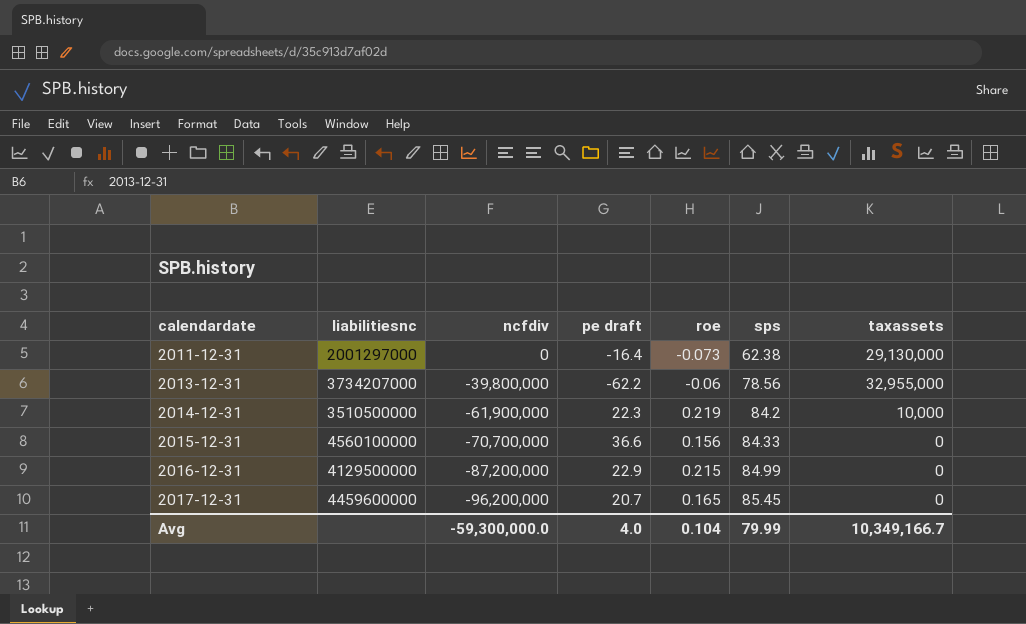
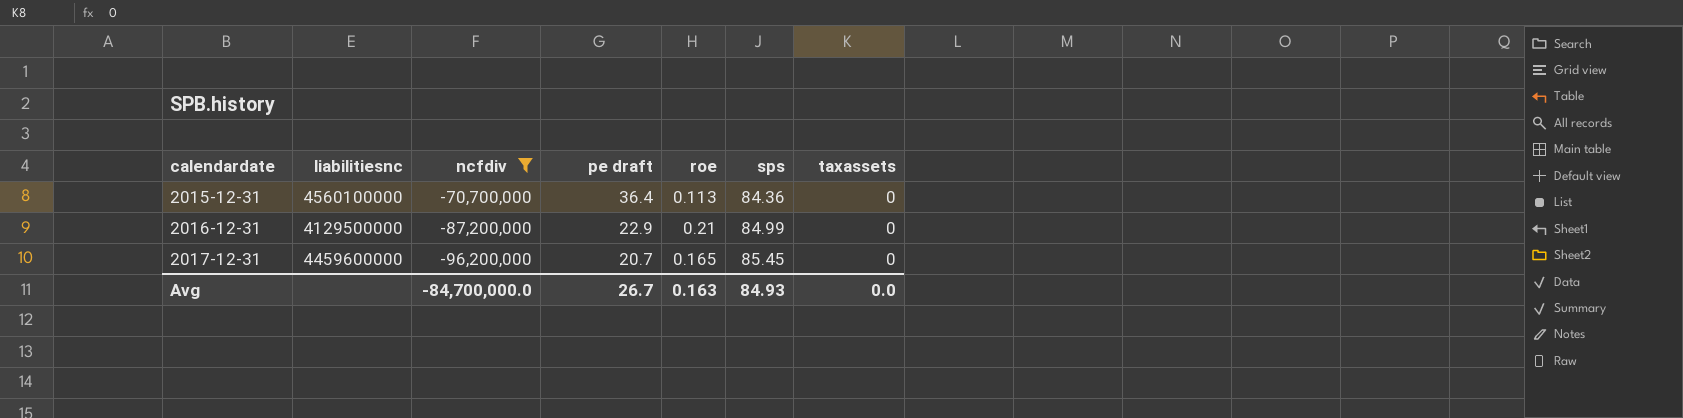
filter: none -> ncfdiv <= -70,700,000
2015-12-31 | pe draft: 36.6 -> 36.4
2015-12-31 | roe: 0.156 -> 0.113
2015-12-31 | sps: 84.33 -> 84.36
2016-12-31 | roe: 0.215 -> 0.21
Avg | ncfdiv: -59,300,000.0 -> -84,700,000.0
Avg | pe draft: 4.0 -> 26.7
Avg | roe: 0.104 -> 0.163
Avg | sps: 79.99 -> 84.93
Avg | taxassets: 10,349,166.7 -> 0.0

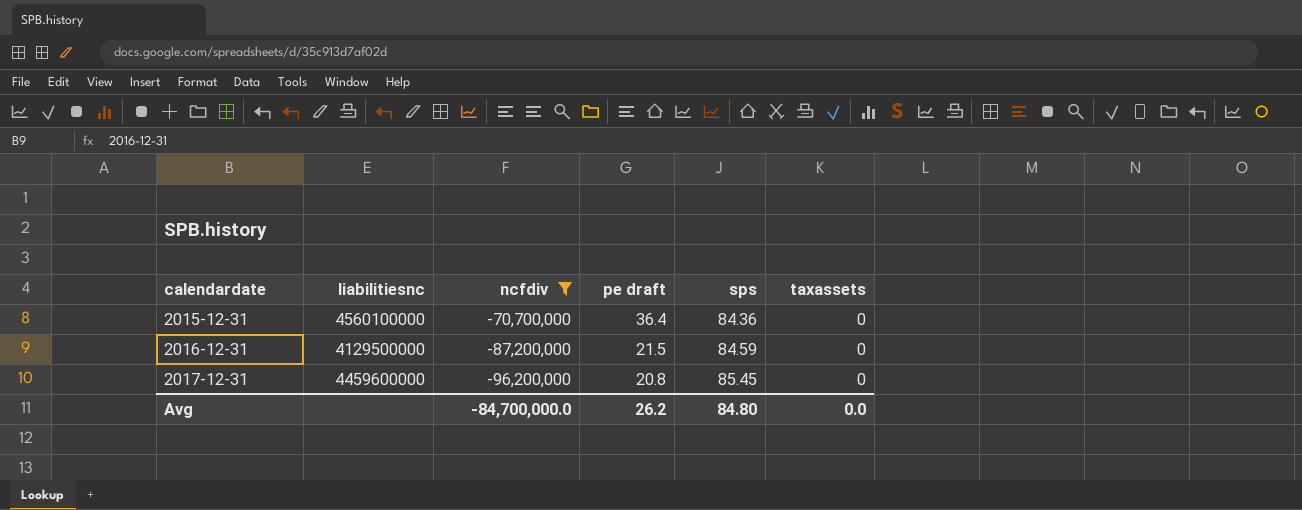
column roe | position: 5 -> none
2016-12-31 | pe draft: 22.9 -> 21.5
2016-12-31 | sps: 84.99 -> 84.59
2017-12-31 | pe draft: 20.7 -> 20.8
Avg | pe draft: 26.7 -> 26.2
Avg | sps: 84.93 -> 84.80

